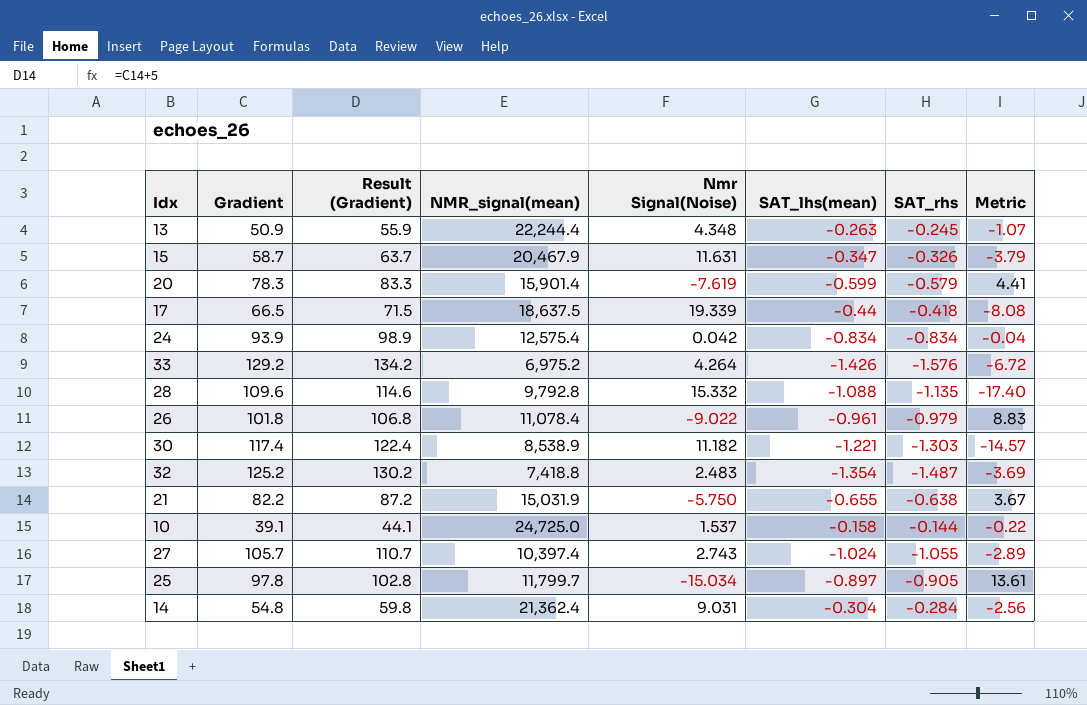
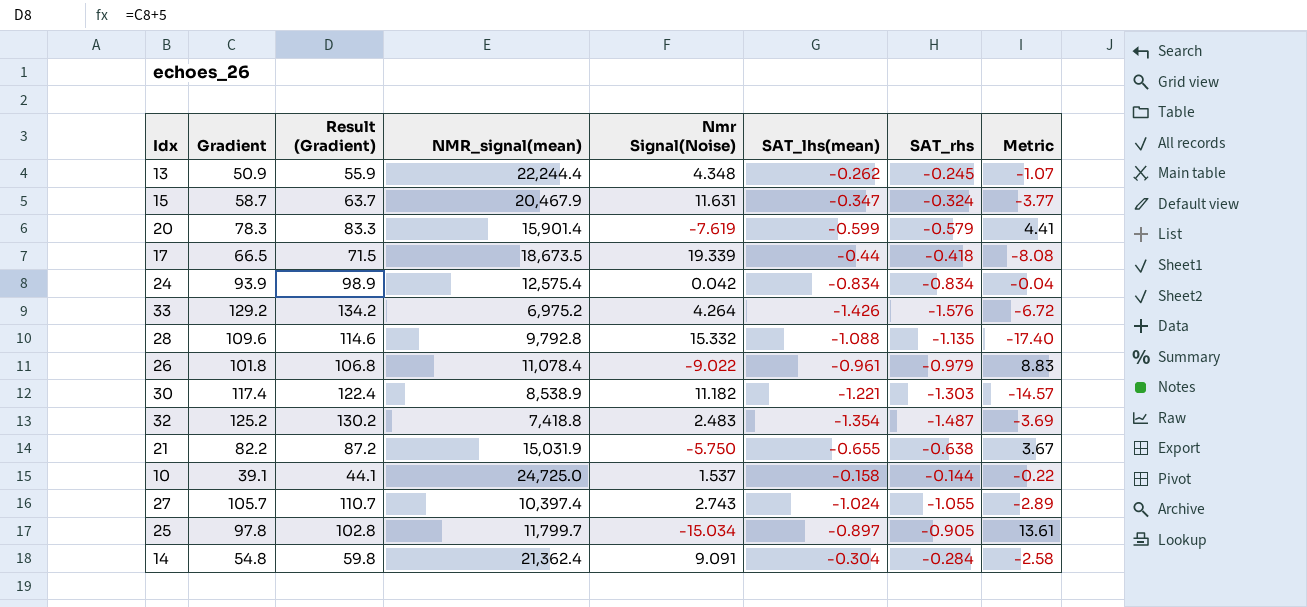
13 | SAT_lhs(mean): -0.263 -> -0.262
15 | SAT_rhs: -0.326 -> -0.324
15 | Metric: -3.79 -> -3.77
17 | NMR_signal(mean): 18,637.5 -> 18,673.5
14 | Nmr Signal(Noise): 9.031 -> 9.091
14 | Metric: -2.56 -> -2.58

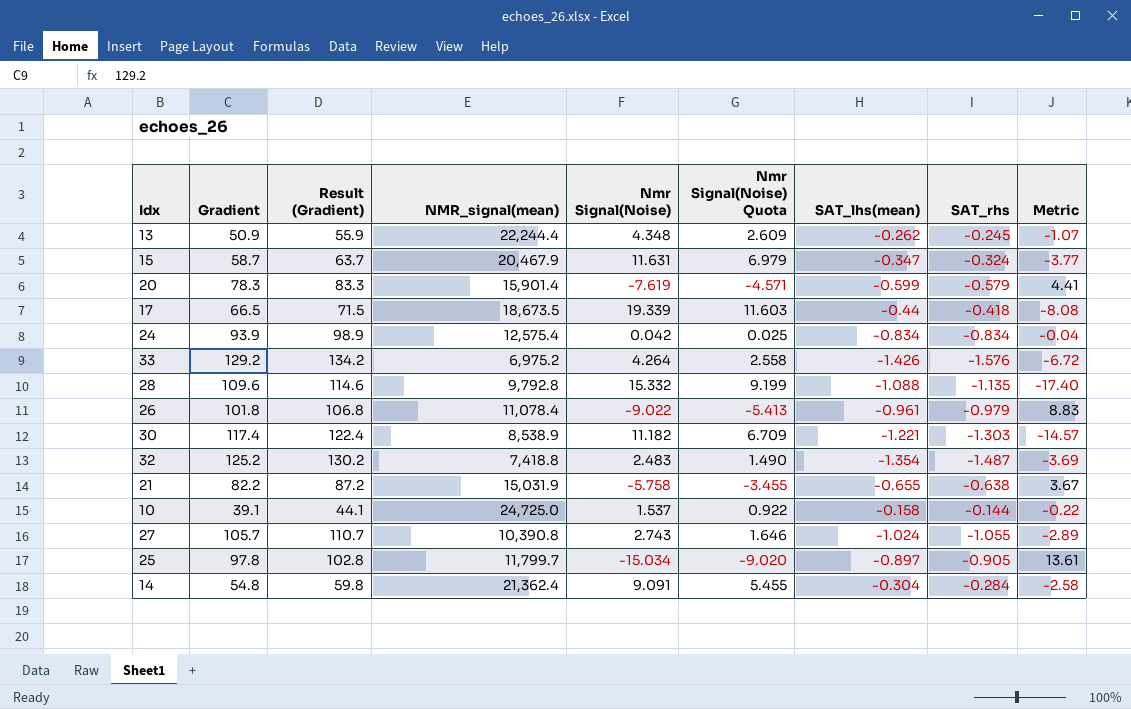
column Nmr Signal(Noise) Quota | formula: none -> [Nmr Signal(Noise)] * 0.6
21 | Nmr Signal(Noise): -5.750 -> -5.758
27 | NMR_signal(mean): 10,397.4 -> 10,390.8

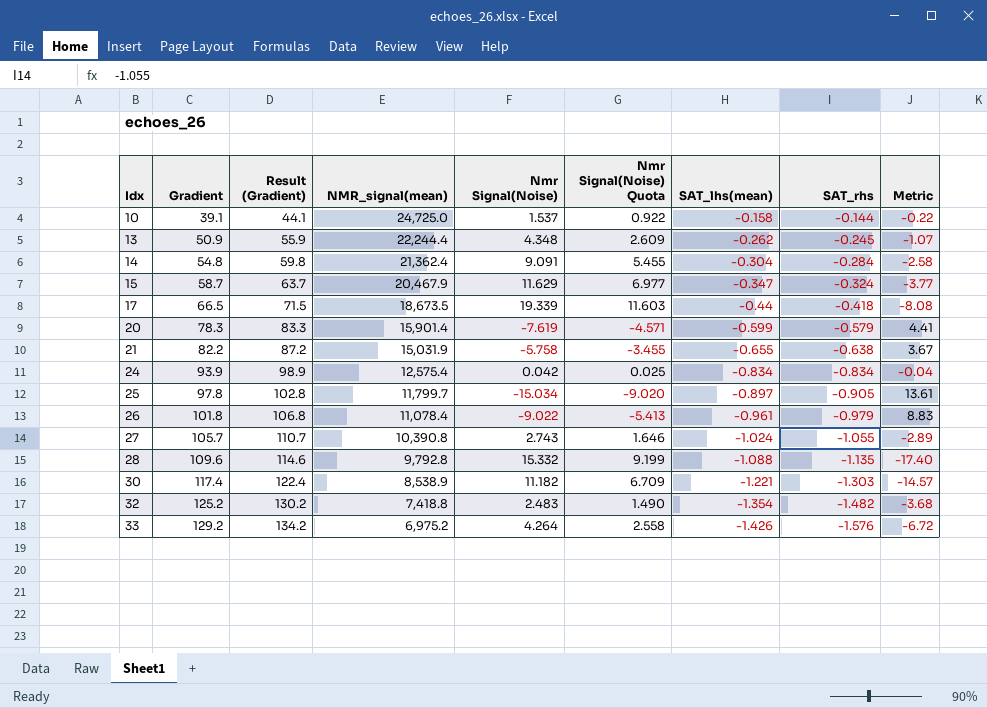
row order: none -> Idx ascending
15 | Nmr Signal(Noise): 11.631 -> 11.629
15 | Nmr Signal(Noise) Quota: 6.979 -> 6.977
32 | SAT_rhs: -1.487 -> -1.482
32 | Metric: -3.69 -> -3.68

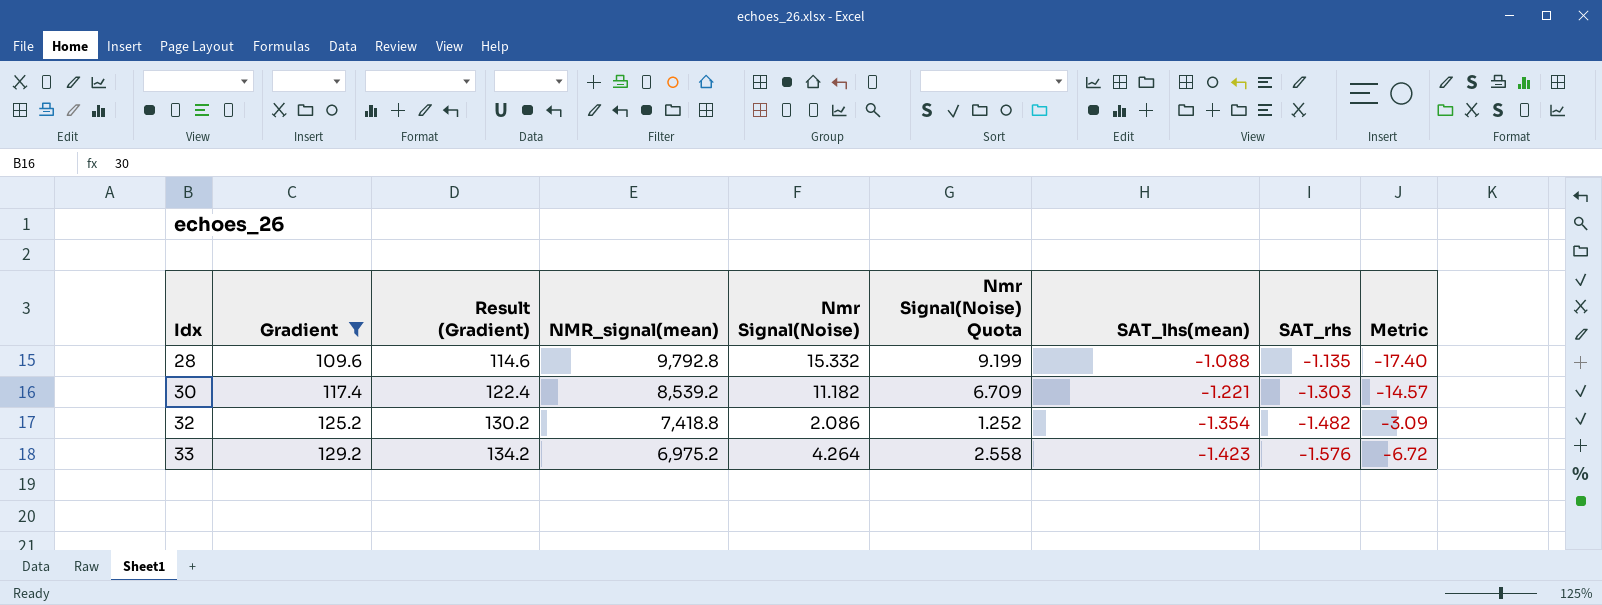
filter: none -> Gradient >= 109.6
30 | NMR_signal(mean): 8,538.9 -> 8,539.2
32 | Nmr Signal(Noise): 2.483 -> 2.086
32 | Nmr Signal(Noise) Quota: 1.490 -> 1.252
32 | Metric: -3.68 -> -3.09
33 | SAT_lhs(mean): -1.426 -> -1.423

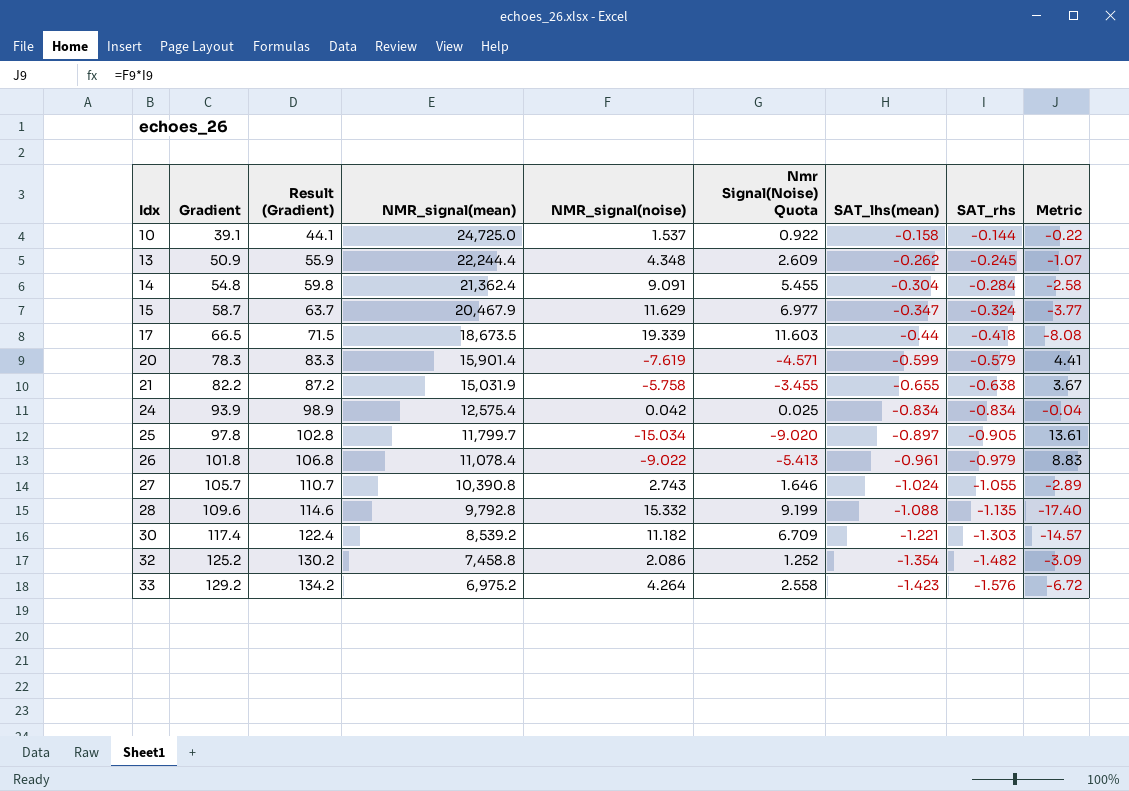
filter: Gradient >= 109.6 -> none
column name: Nmr Signal(Noise) -> NMR_signal(noise)
32 | NMR_signal(mean): 7,418.8 -> 7,458.8

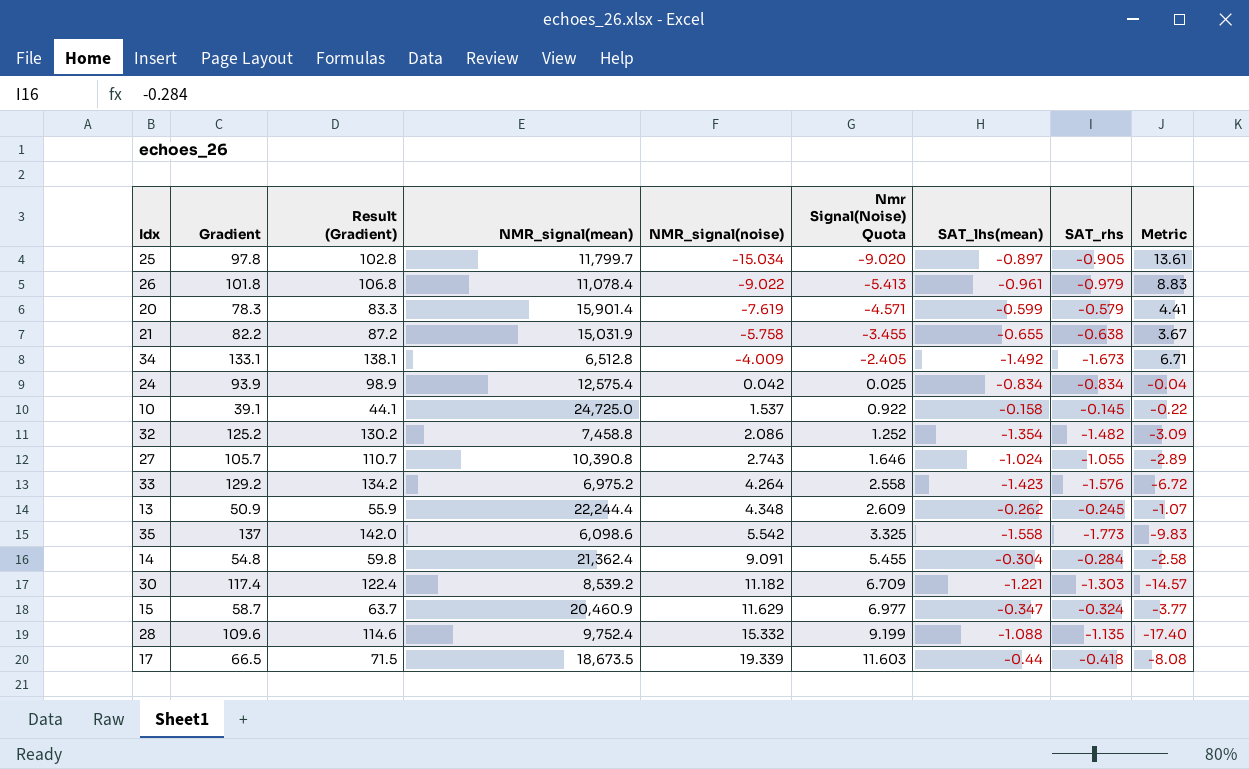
row order: Idx ascending -> NMR_signal(noise) ascending
row 34: none -> 133.1 | 138.1 | 6,512.8 | -4.009 | -2.405 | -1.492 | -1.673 | 6.71
10 | SAT_rhs: -0.144 -> -0.145
row 35: none -> 137 | 142.0 | 6,098.6 | 5.542 | 3.325 | -1.558 | -1.773 | -9.83
15 | NMR_signal(mean): 20,467.9 -> 20,460.9
28 | NMR_signal(mean): 9,792.8 -> 9,752.4

